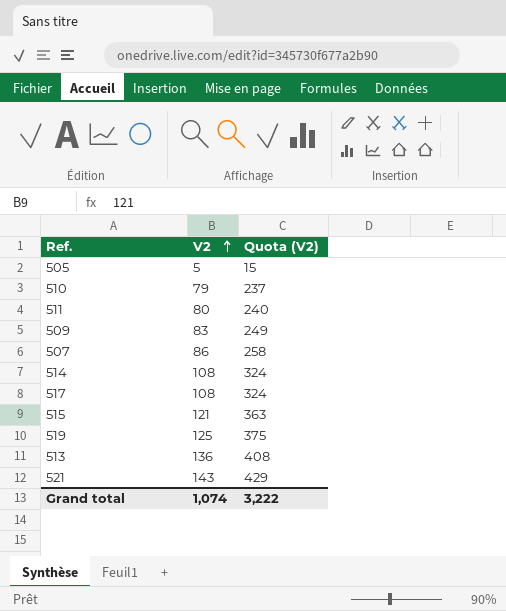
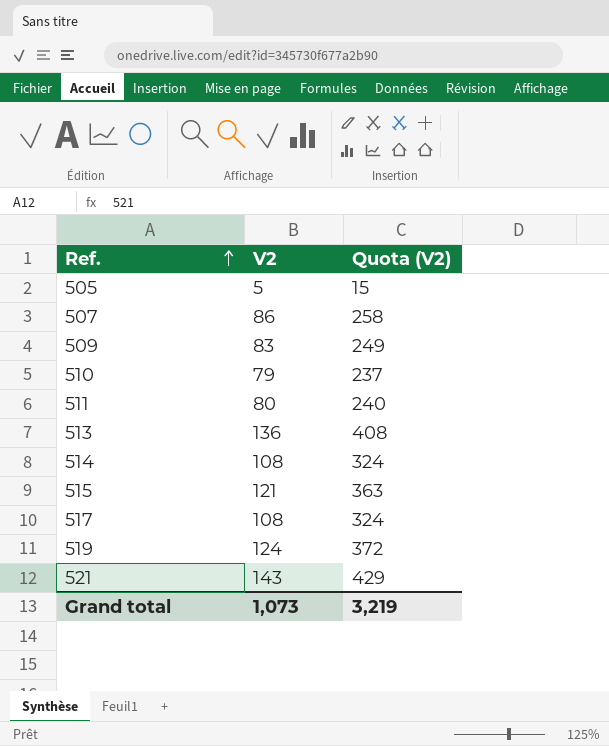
row order: V2 ascending -> Ref. ascending
519 | V2: 125 -> 124
519 | Quota (V2): 375 -> 372
Grand total | V2: 1,074 -> 1,073
Grand total | Quota (V2): 3,222 -> 3,219

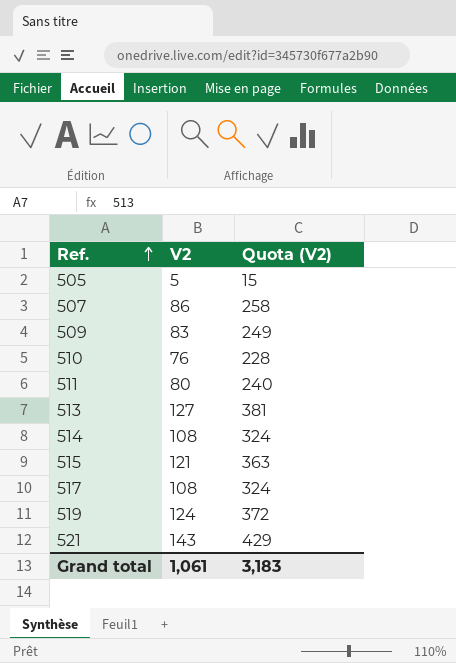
510 | V2: 79 -> 76
510 | Quota (V2): 237 -> 228
513 | V2: 136 -> 127
513 | Quota (V2): 408 -> 381
Grand total | V2: 1,073 -> 1,061
Grand total | Quota (V2): 3,219 -> 3,183

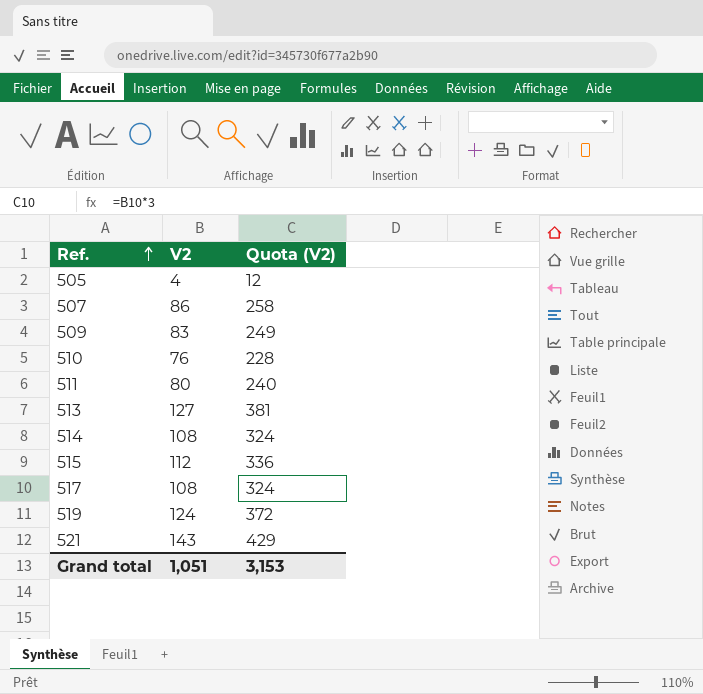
505 | V2: 5 -> 4
505 | Quota (V2): 15 -> 12
515 | V2: 121 -> 112
515 | Quota (V2): 363 -> 336
Grand total | V2: 1,061 -> 1,051
Grand total | Quota (V2): 3,183 -> 3,153

